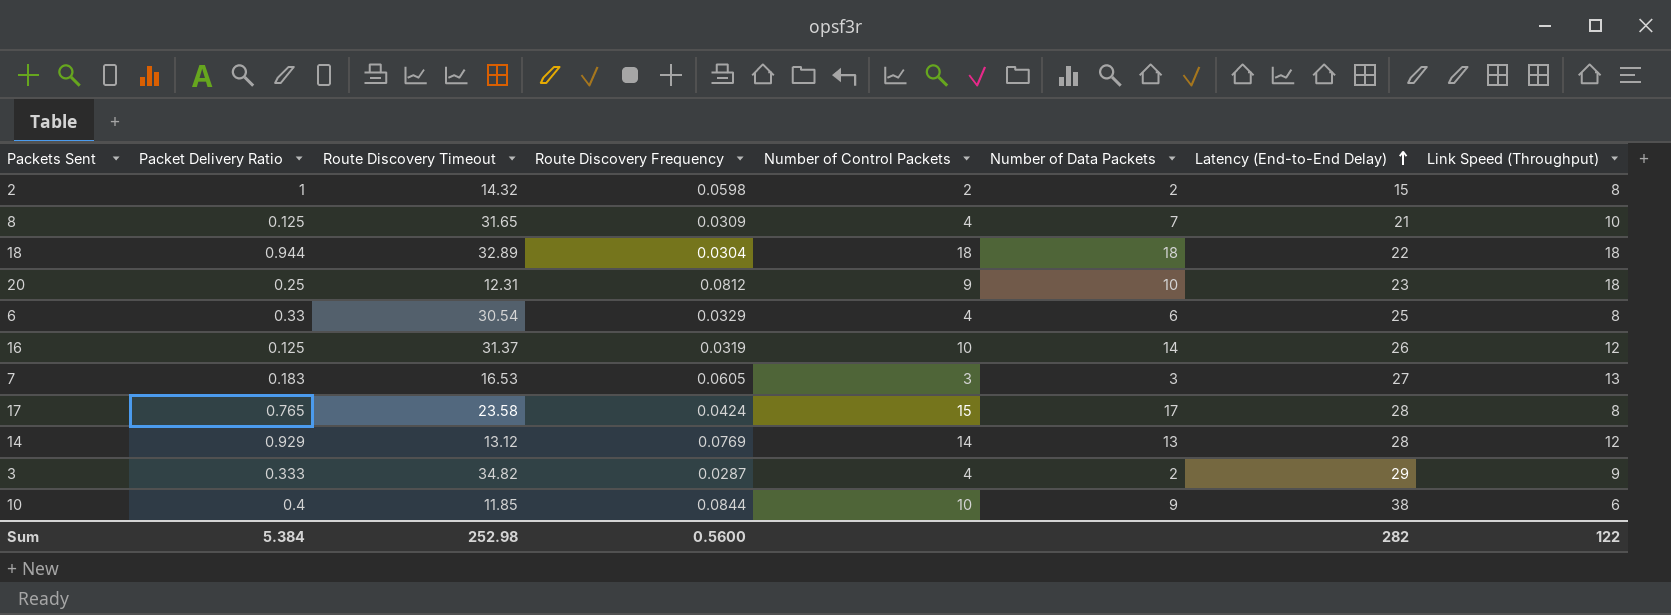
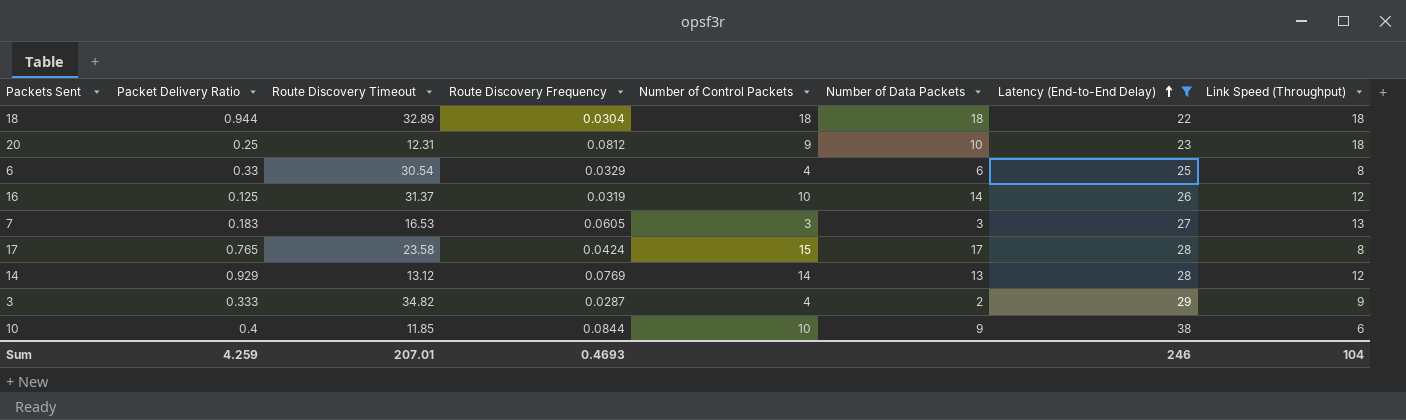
filter: none -> Latency (End-to-End Delay) >= 22
Sum | Packet Delivery Ratio: 5.384 -> 4.259
Sum | Route Discovery Timeout: 252.98 -> 207.01
Sum | Route Discovery Frequency: 0.5600 -> 0.4693
Sum | Latency (End-to-End Delay): 282 -> 246
Sum | Link Speed (Throughput): 122 -> 104

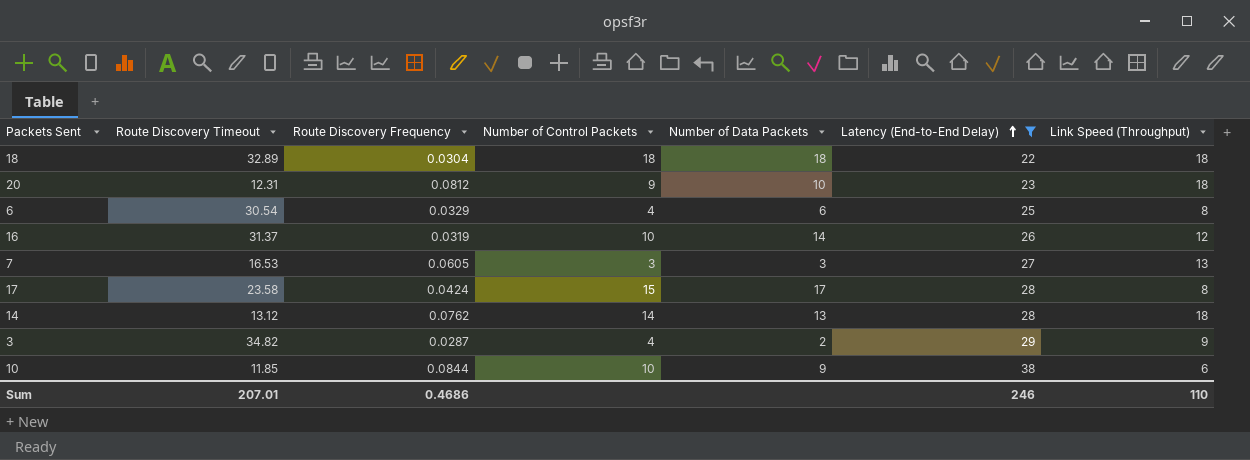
column Packet Delivery Ratio | position: 2 -> none
14 | Route Discovery Frequency: 0.0769 -> 0.0762
14 | Link Speed (Throughput): 12 -> 18
Sum | Route Discovery Frequency: 0.4693 -> 0.4686
Sum | Link Speed (Throughput): 104 -> 110

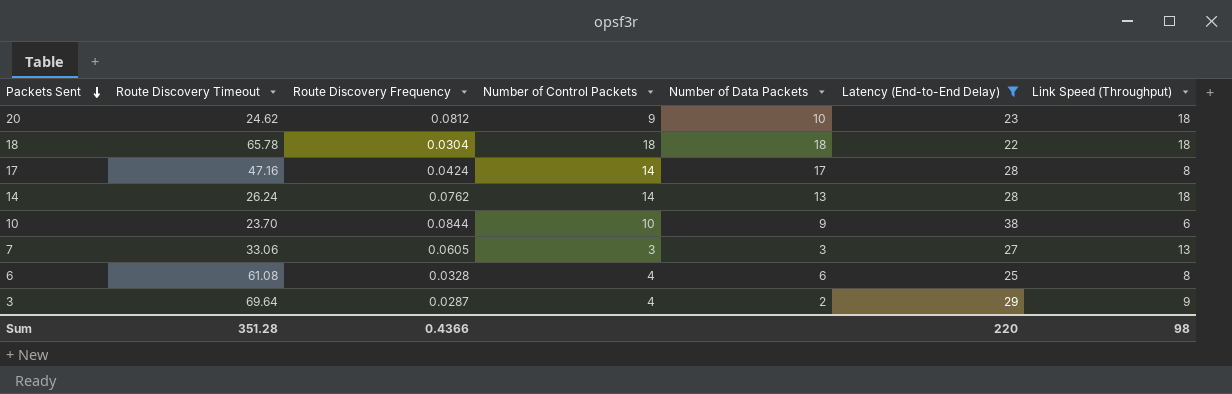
row order: Latency (End-to-End Delay) ascending -> Packets Sent descending
row 16: 31.37 | 0.0319 | 10 | 14 | 26 | 12 -> none
20 | Route Discovery Timeout: 12.31 -> 24.62
18 | Route Discovery Timeout: 32.89 -> 65.78
17 | Route Discovery Timeout: 23.58 -> 47.16
17 | Number of Control Packets: 15 -> 14
14 | Route Discovery Timeout: 13.12 -> 26.24
10 | Route Discovery Timeout: 11.85 -> 23.70
7 | Route Discovery Timeout: 16.53 -> 33.06
6 | Route Discovery Timeout: 30.54 -> 61.08
6 | Route Discovery Frequency: 0.0329 -> 0.0328
3 | Route Discovery Timeout: 34.82 -> 69.64
Sum | Route Discovery Timeout: 207.01 -> 351.28
Sum | Route Discovery Frequency: 0.4686 -> 0.4366
Sum | Latency (End-to-End Delay): 246 -> 220
Sum | Link Speed (Throughput): 110 -> 98

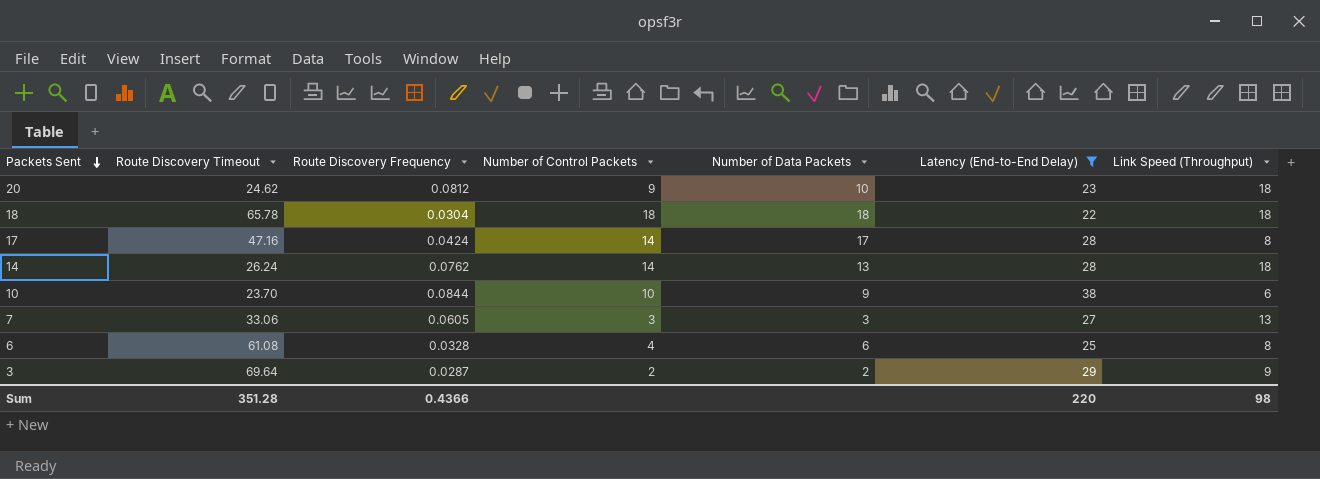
3 | Number of Control Packets: 4 -> 2

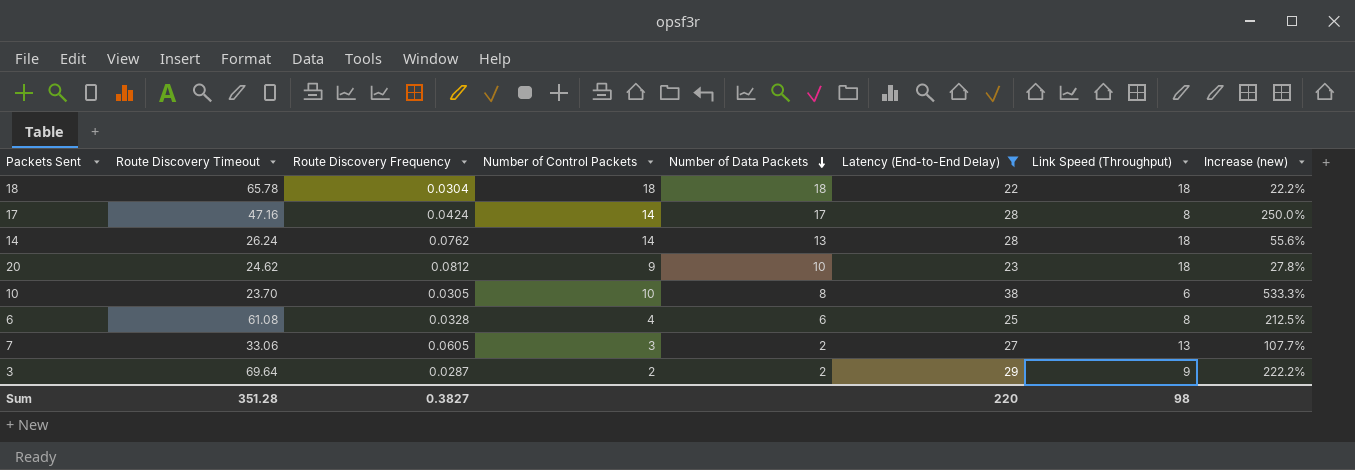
row order: Packets Sent descending -> Number of Data Packets descending
column Increase (new) | formula: none -> ([Latency (End-to-End Delay)] - [Link Speed (Throughput)]) / [Link Speed (Throughput)]
10 | Route Discovery Frequency: 0.0844 -> 0.0305
10 | Number of Data Packets: 9 -> 8
7 | Number of Data Packets: 3 -> 2
Sum | Route Discovery Frequency: 0.4366 -> 0.3827

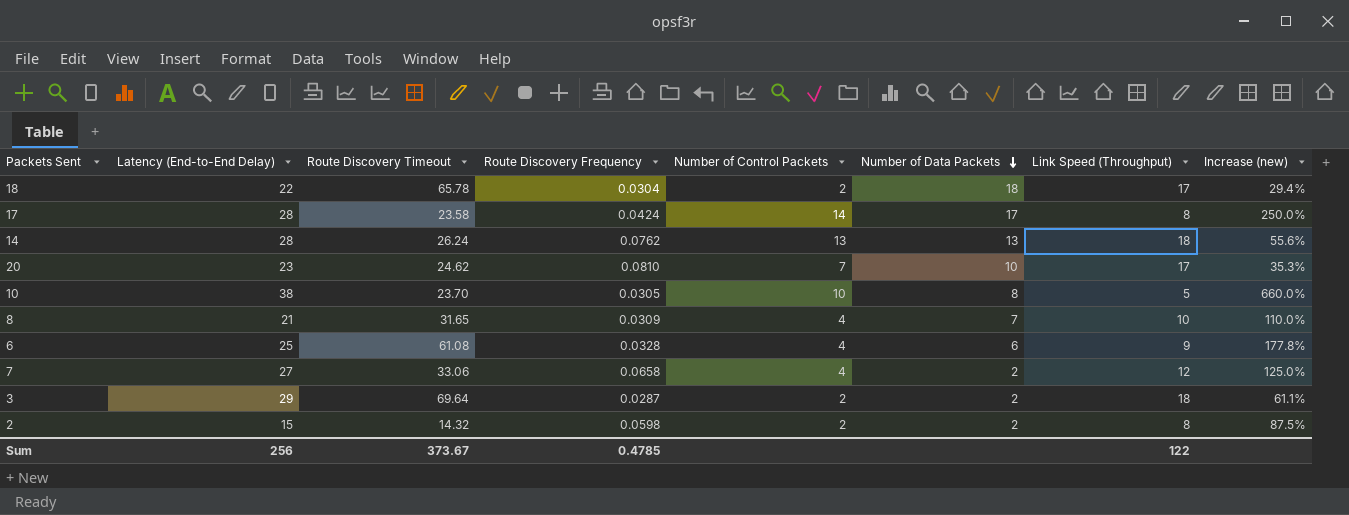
filter: Latency (End-to-End Delay) >= 22 -> none
column Latency (End-to-End Delay) | position: 6 -> 2
18 | Number of Control Packets: 18 -> 2
18 | Link Speed (Throughput): 18 -> 17
18 | Increase (new): 22.2% -> 29.4%
17 | Route Discovery Timeout: 47.16 -> 23.58
14 | Number of Control Packets: 14 -> 13
20 | Route Discovery Frequency: 0.0812 -> 0.0810
20 | Number of Control Packets: 9 -> 7
20 | Link Speed (Throughput): 18 -> 17
20 | Increase (new): 27.8% -> 35.3%
10 | Link Speed (Throughput): 6 -> 5
10 | Increase (new): 533.3% -> 660.0%
6 | Link Speed (Throughput): 8 -> 9
6 | Increase (new): 212.5% -> 177.8%
7 | Route Discovery Frequency: 0.0605 -> 0.0658
7 | Number of Control Packets: 3 -> 4
7 | Link Speed (Throughput): 13 -> 12
7 | Increase (new): 107.7% -> 125.0%
3 | Link Speed (Throughput): 9 -> 18
3 | Increase (new): 222.2% -> 61.1%
Sum | Latency (End-to-End Delay): 220 -> 256
Sum | Route Discovery Timeout: 351.28 -> 373.67
Sum | Route Discovery Frequency: 0.3827 -> 0.4785
Sum | Link Speed (Throughput): 98 -> 122

